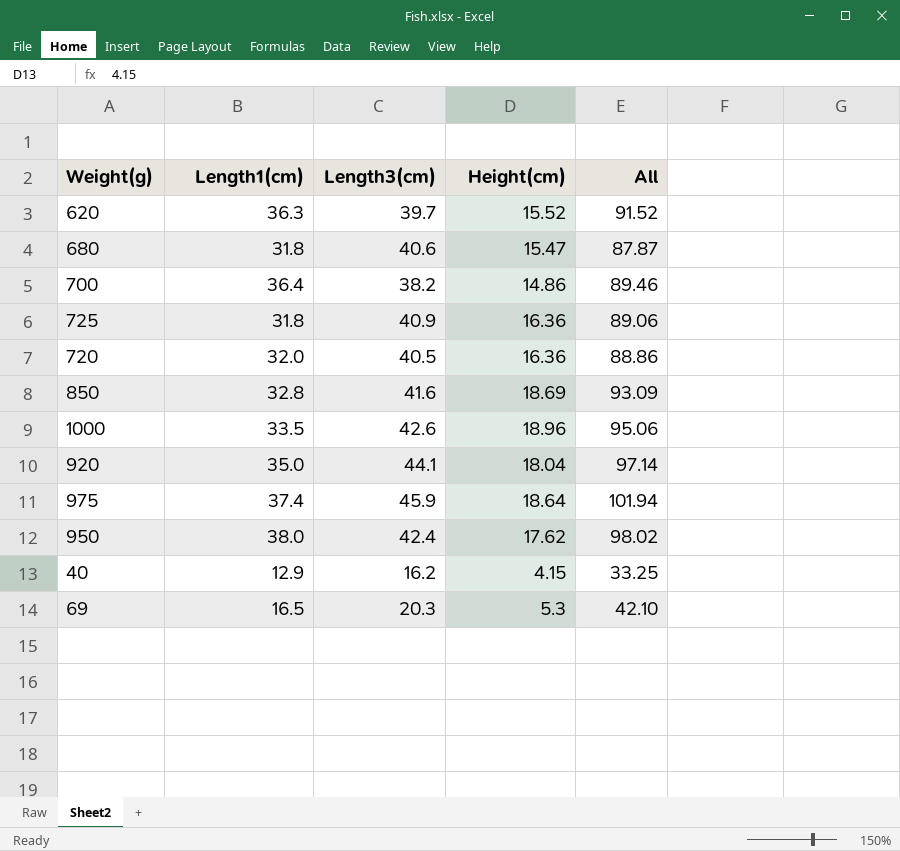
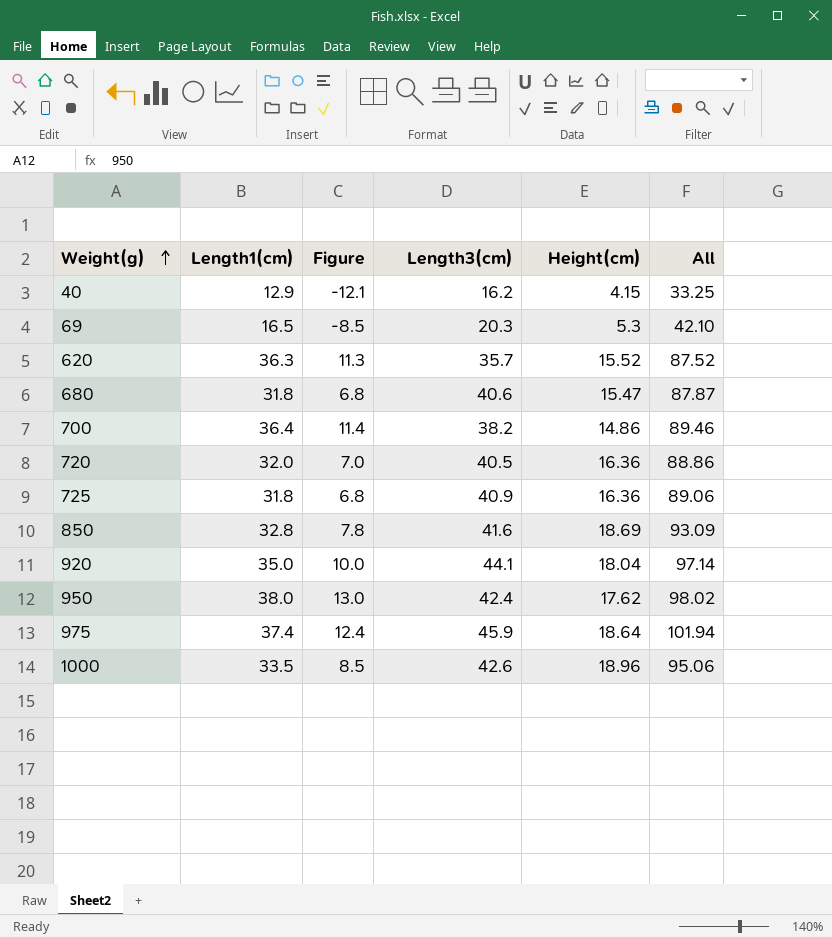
row order: none -> Weight(g) ascending
column Figure | formula: none -> [Length1(cm)] - 25
620 | Length3(cm): 39.7 -> 35.7
620 | All: 91.52 -> 87.52

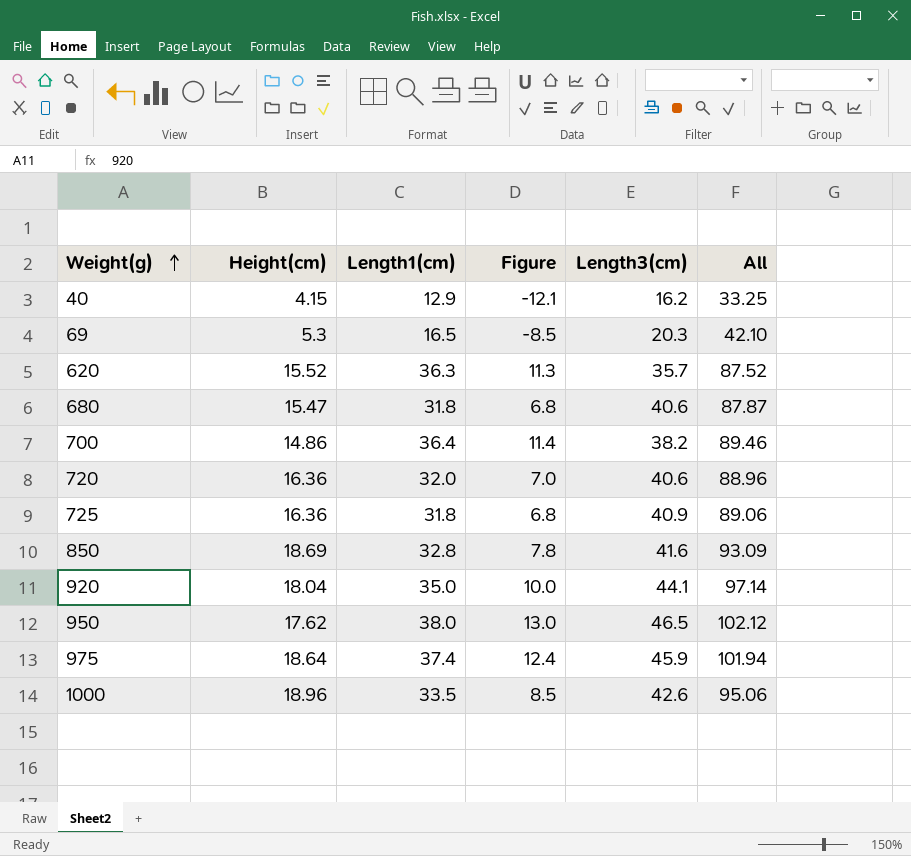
column Height(cm) | position: 5 -> 2
720 | Length3(cm): 40.5 -> 40.6
720 | All: 88.86 -> 88.96
950 | Length3(cm): 42.4 -> 46.5
950 | All: 98.02 -> 102.12

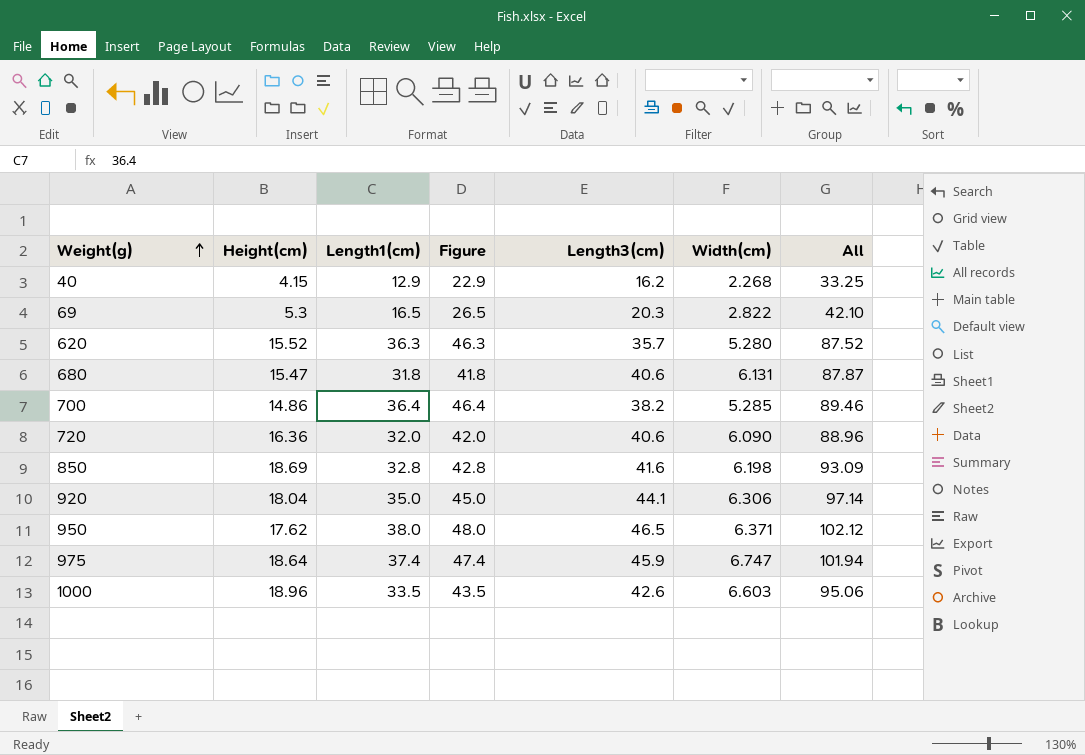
column Figure | formula: [Length1(cm)] - 25 -> [Length1(cm)] + 10
column Width(cm) | position: none -> 6
row 725: 16.36 | 31.8 | 6.8 | 40.9 | 89.06 -> none

